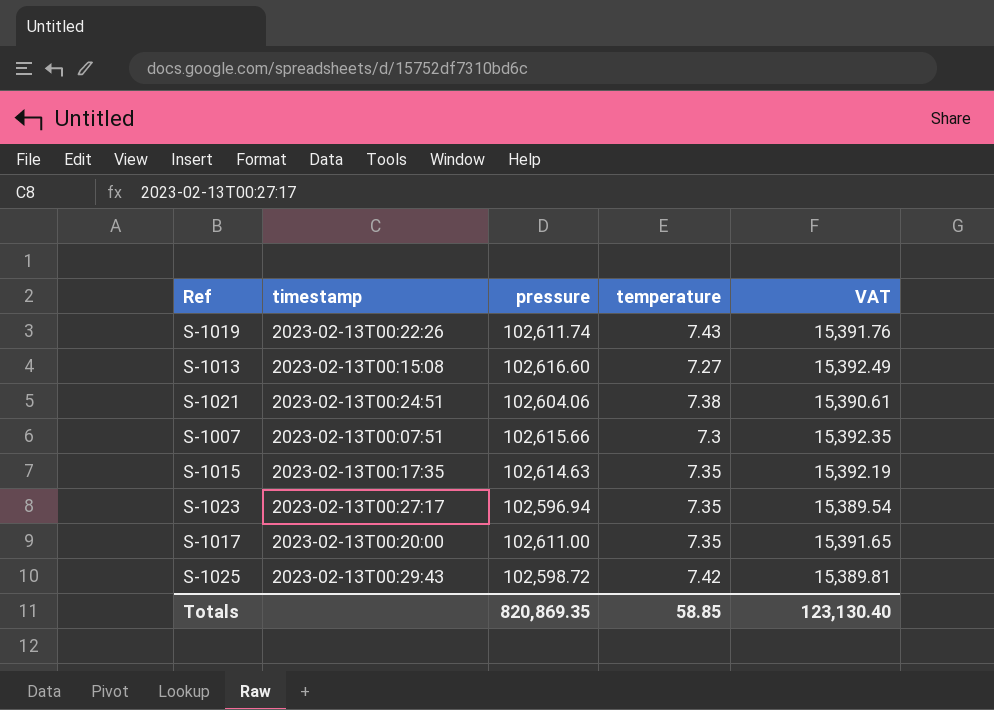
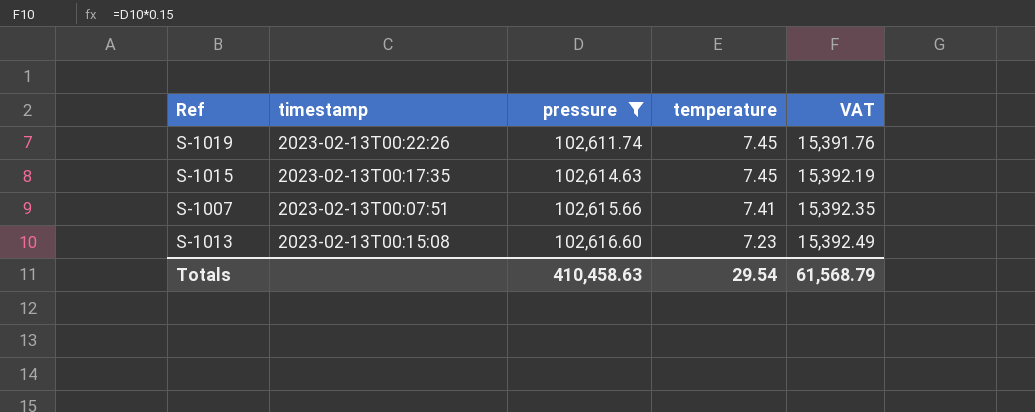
filter: none -> pressure >= 102,611.74
row order: none -> pressure ascending
S-1019 | temperature: 7.43 -> 7.45
S-1015 | temperature: 7.35 -> 7.45
S-1007 | temperature: 7.3 -> 7.41
S-1013 | temperature: 7.27 -> 7.23
Totals | pressure: 820,869.35 -> 410,458.63
Totals | temperature: 58.85 -> 29.54
Totals | VAT: 123,130.40 -> 61,568.79

